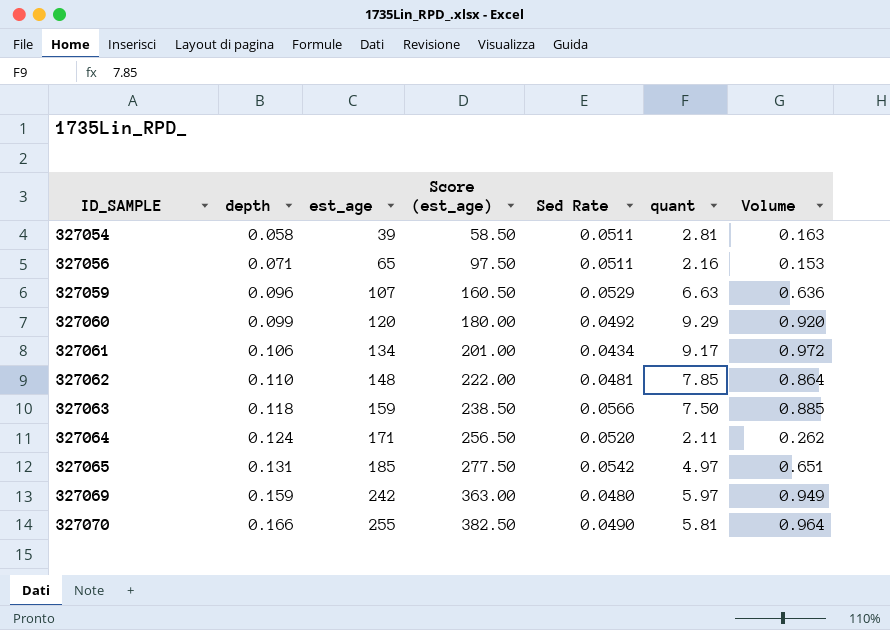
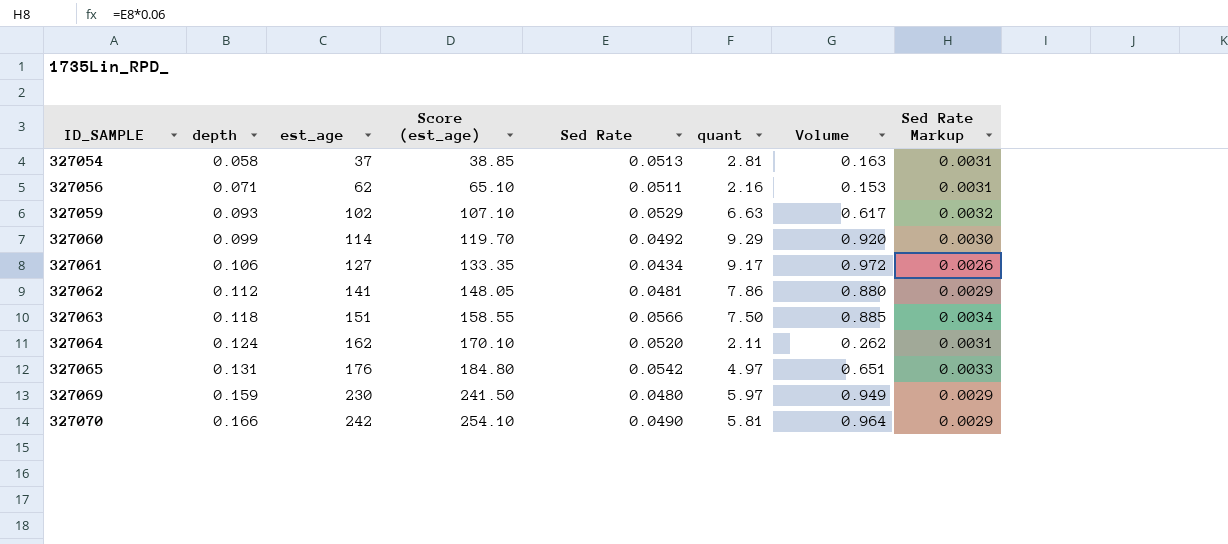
column Score (est_age) | formula: [est_age] * 1.5 -> [est_age] * 1.05
column Sed Rate Markup | formula: none -> [Sed Rate] * 0.06
327054 | est_age: 39 -> 37
327054 | Sed Rate: 0.0511 -> 0.0513
327056 | est_age: 65 -> 62
327059 | depth: 0.096 -> 0.093
327059 | est_age: 107 -> 102
327059 | Volume: 0.636 -> 0.617
327060 | est_age: 120 -> 114
327061 | est_age: 134 -> 127
327062 | depth: 0.110 -> 0.112
327062 | est_age: 148 -> 141
327062 | quant: 7.85 -> 7.86
327062 | Volume: 0.864 -> 0.880
327063 | est_age: 159 -> 151
327064 | est_age: 171 -> 162
327065 | est_age: 185 -> 176
327069 | est_age: 242 -> 230
327070 | est_age: 255 -> 242

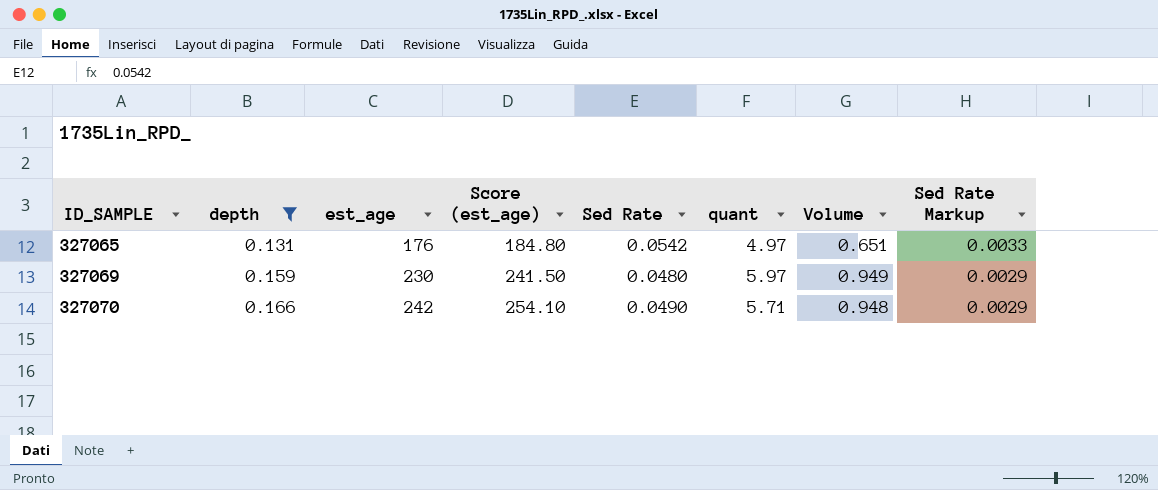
filter: none -> depth >= 0.131
327070 | quant: 5.81 -> 5.71
327070 | Volume: 0.964 -> 0.948

